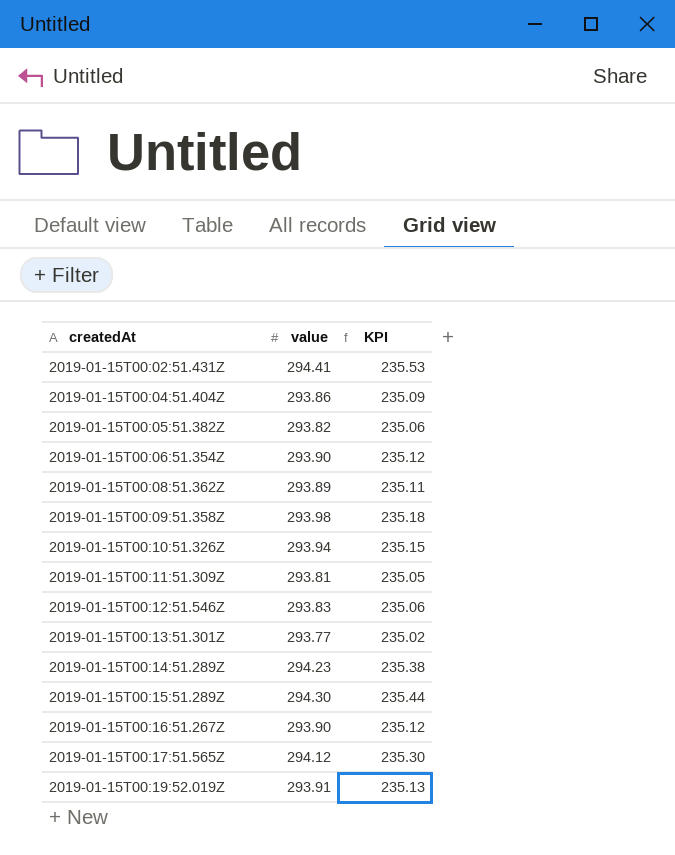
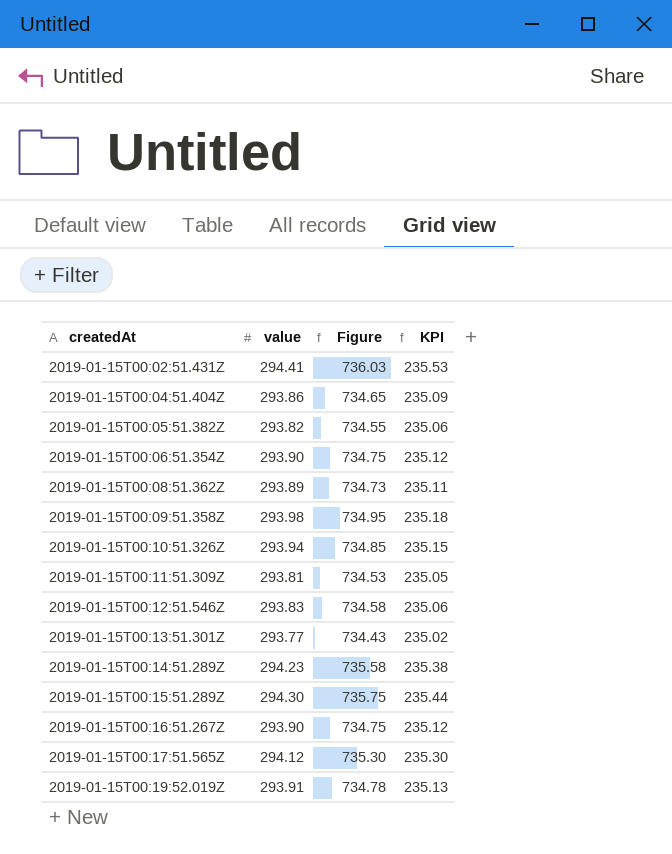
column Figure | formula: none -> [value] * 2.5

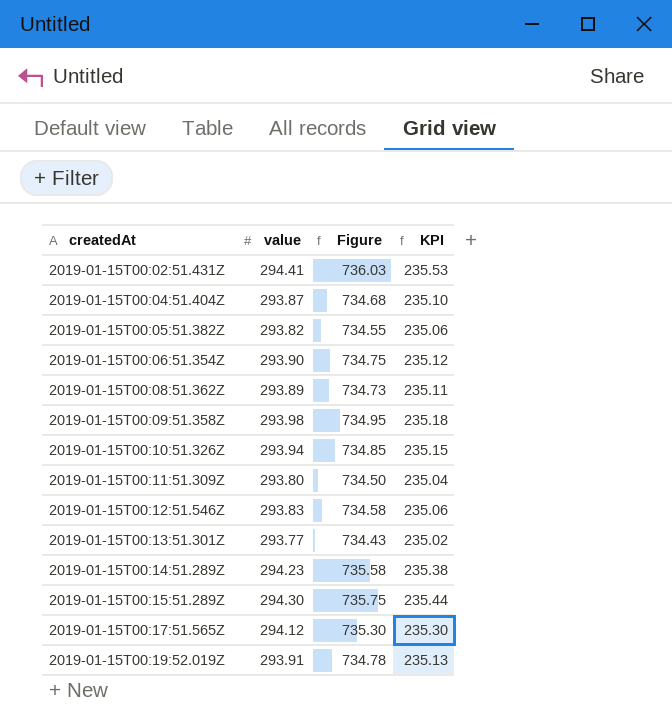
row 2019-01-15T00:16:51.267Z: 293.90 | 734.75 | 235.12 -> none
2019-01-15T00:04:51.404Z | value: 293.86 -> 293.87
2019-01-15T00:04:51.404Z | Figure: 734.65 -> 734.68
2019-01-15T00:04:51.404Z | KPI: 235.09 -> 235.10
2019-01-15T00:11:51.309Z | value: 293.81 -> 293.80
2019-01-15T00:11:51.309Z | Figure: 734.53 -> 734.50
2019-01-15T00:11:51.309Z | KPI: 235.05 -> 235.04

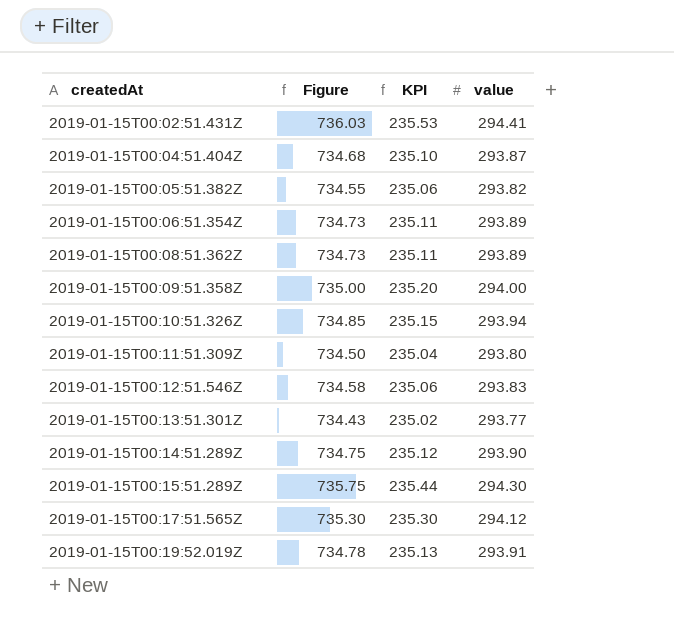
column value | position: 2 -> 4
2019-01-15T00:06:51.354Z | Figure: 734.75 -> 734.73
2019-01-15T00:06:51.354Z | KPI: 235.12 -> 235.11
2019-01-15T00:06:51.354Z | value: 293.90 -> 293.89
2019-01-15T00:09:51.358Z | Figure: 734.95 -> 735.00
2019-01-15T00:09:51.358Z | KPI: 235.18 -> 235.20
2019-01-15T00:09:51.358Z | value: 293.98 -> 294.00
2019-01-15T00:14:51.289Z | Figure: 735.58 -> 734.75
2019-01-15T00:14:51.289Z | KPI: 235.38 -> 235.12
2019-01-15T00:14:51.289Z | value: 294.23 -> 293.90

